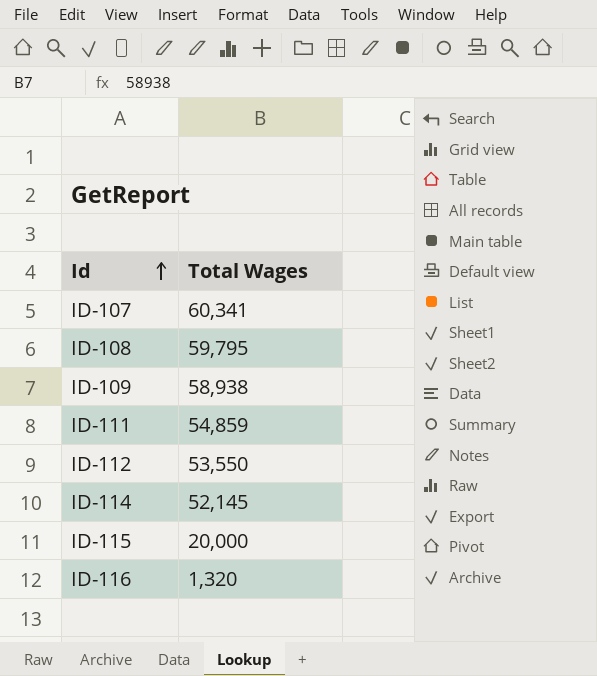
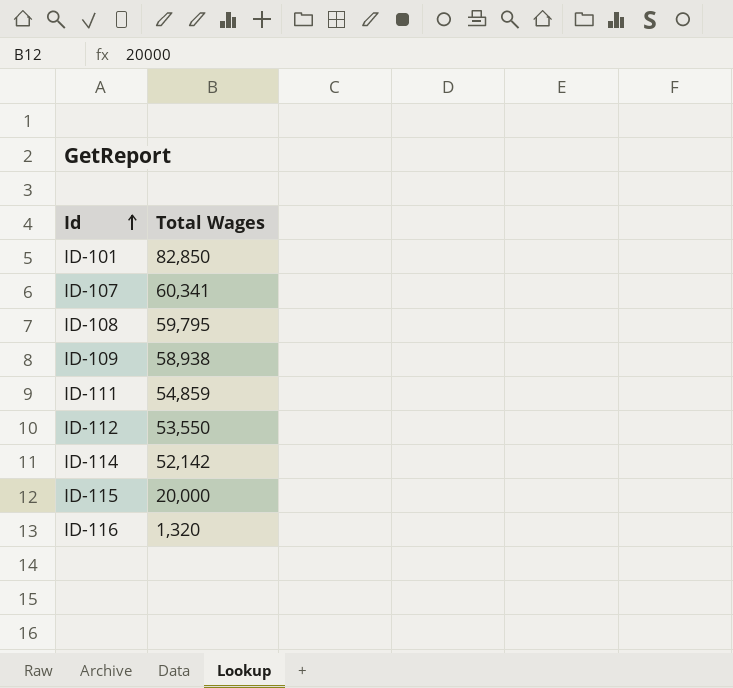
row ID-101: none -> 82,850
ID-114 | Total Wages: 52,145 -> 52,142

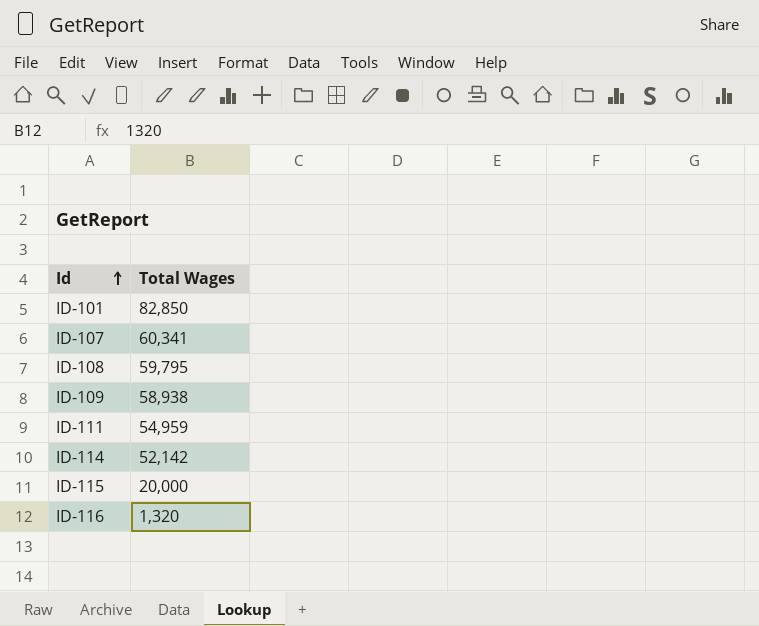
row ID-112: 53,550 -> none
ID-111 | Total Wages: 54,859 -> 54,959

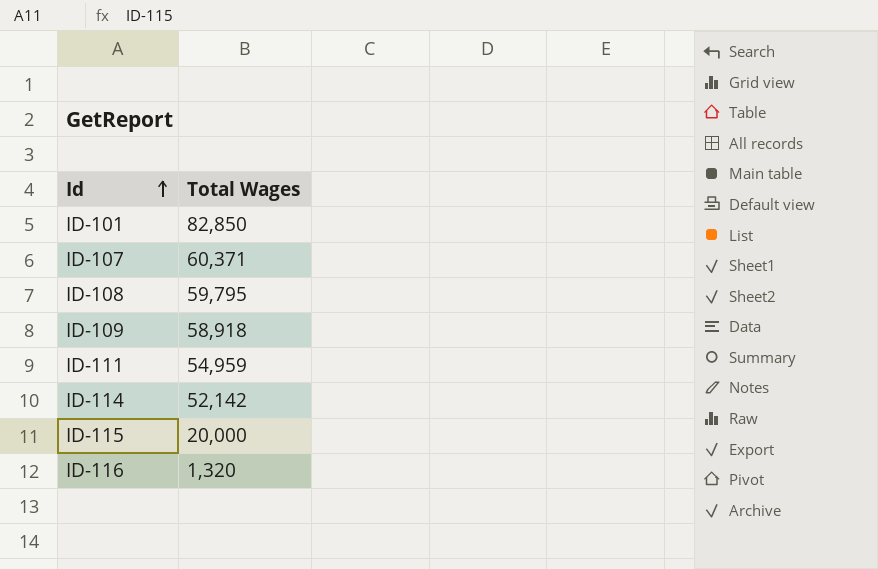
ID-107 | Total Wages: 60,341 -> 60,371
ID-109 | Total Wages: 58,938 -> 58,918

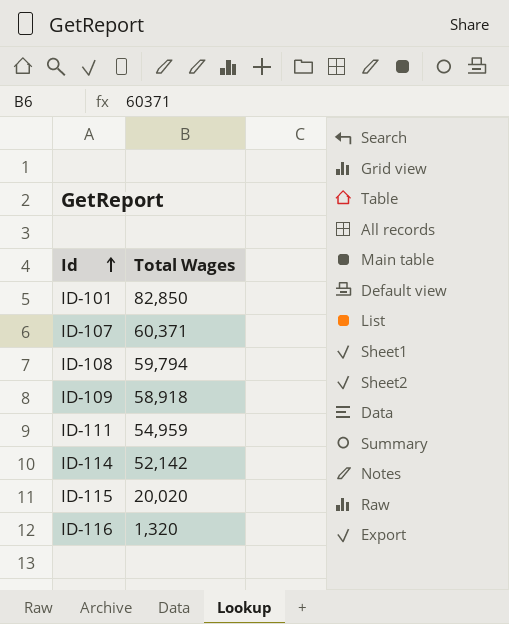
ID-108 | Total Wages: 59,795 -> 59,794
ID-115 | Total Wages: 20,000 -> 20,020

